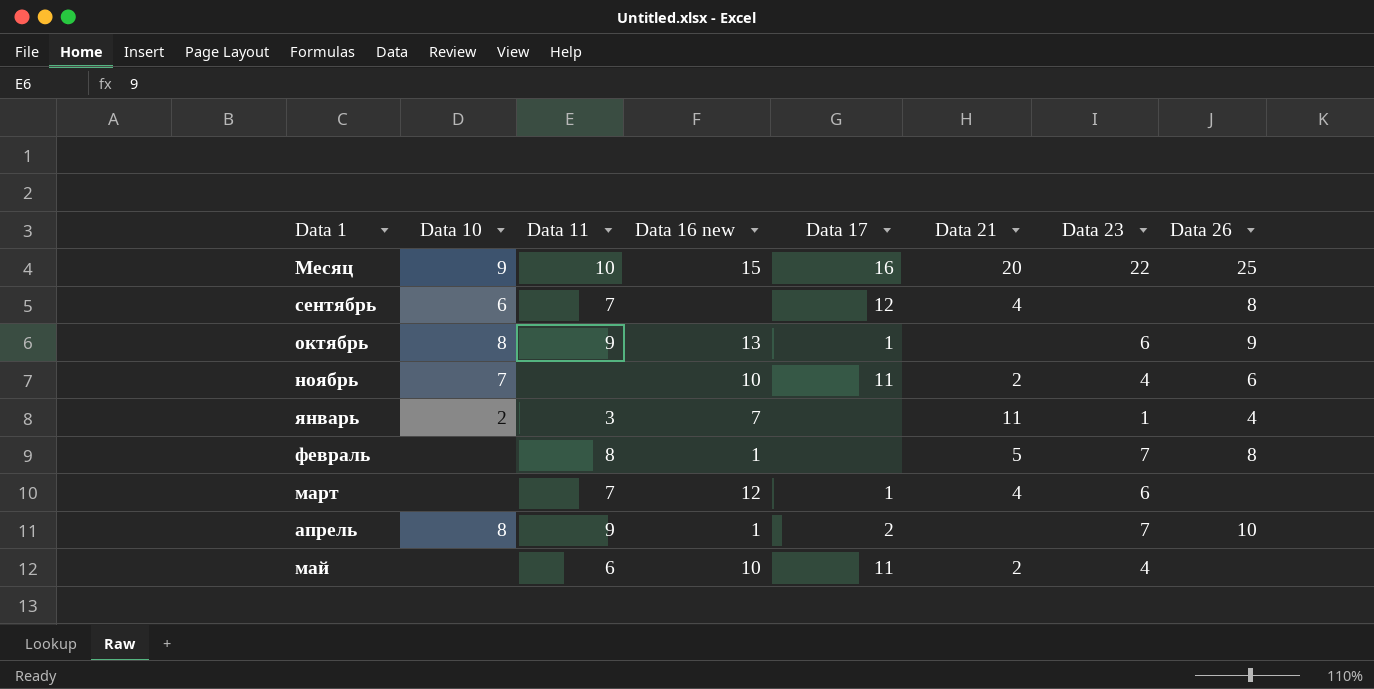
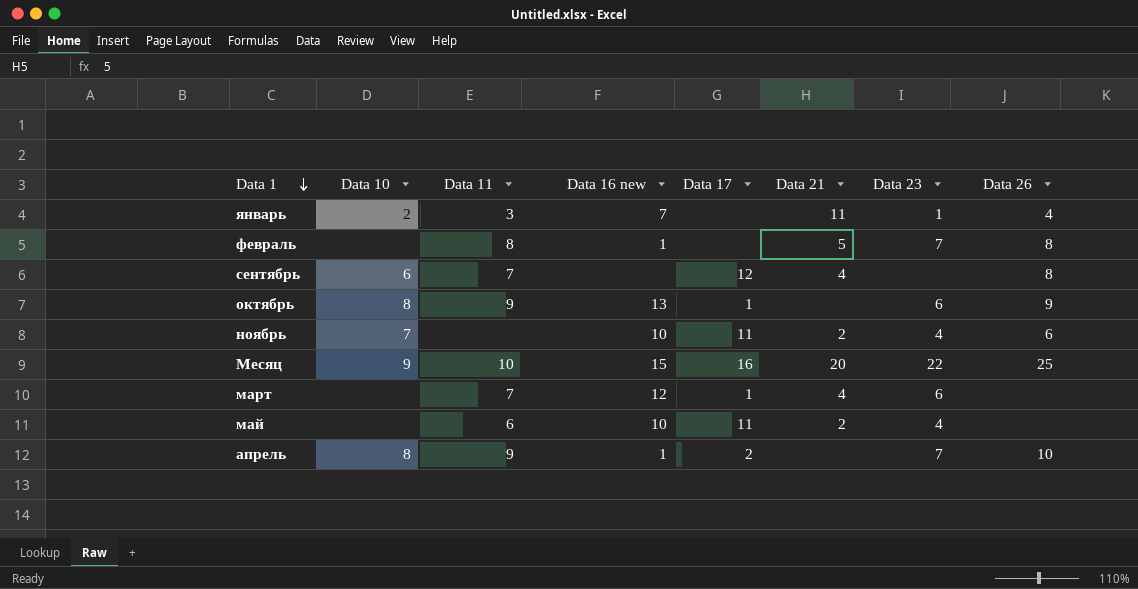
row order: none -> Data 1 descending

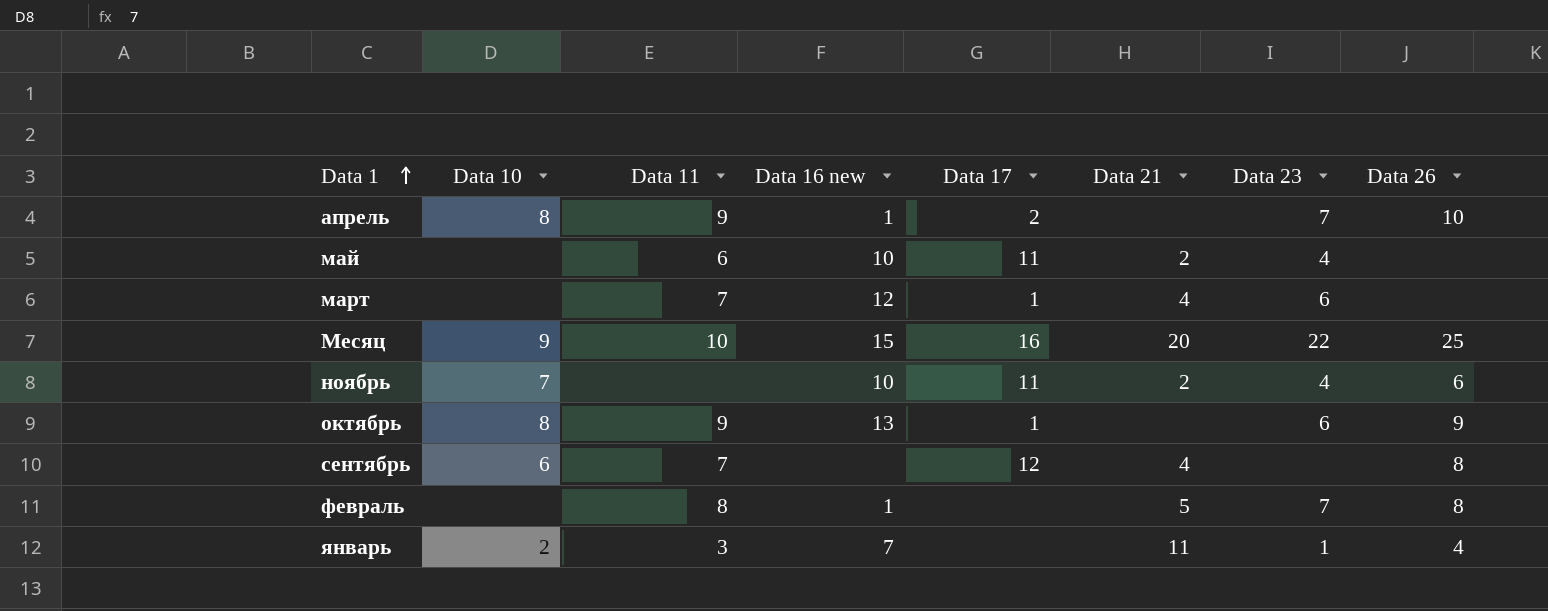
row order: Data 1 descending -> Data 1 ascending

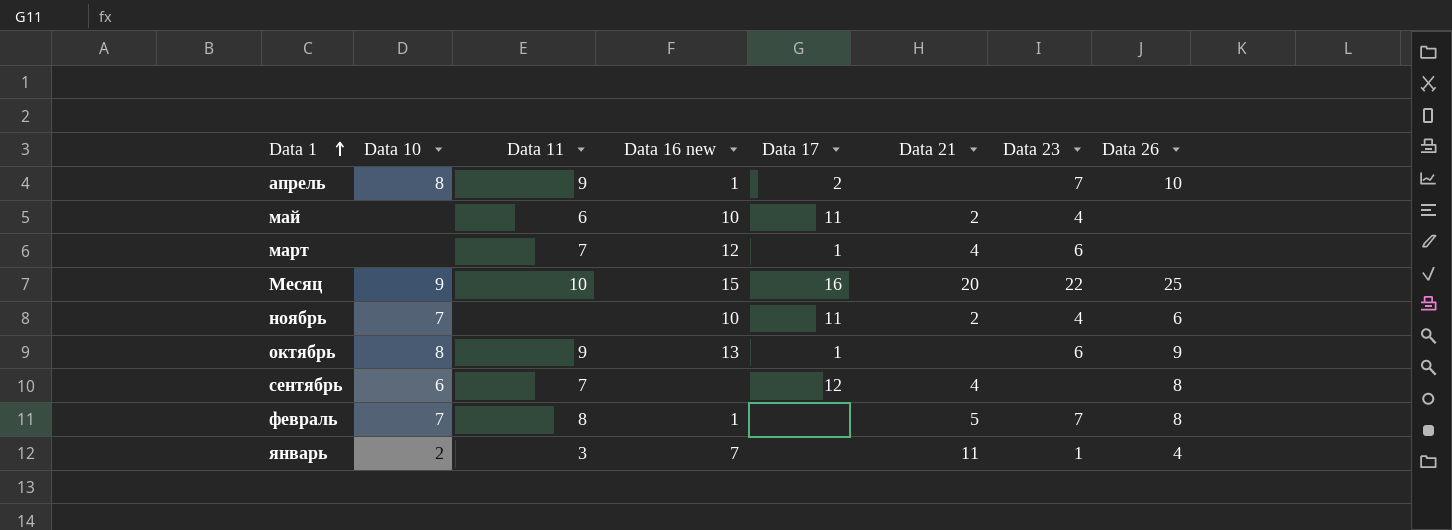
февраль | Data 10: none -> 7

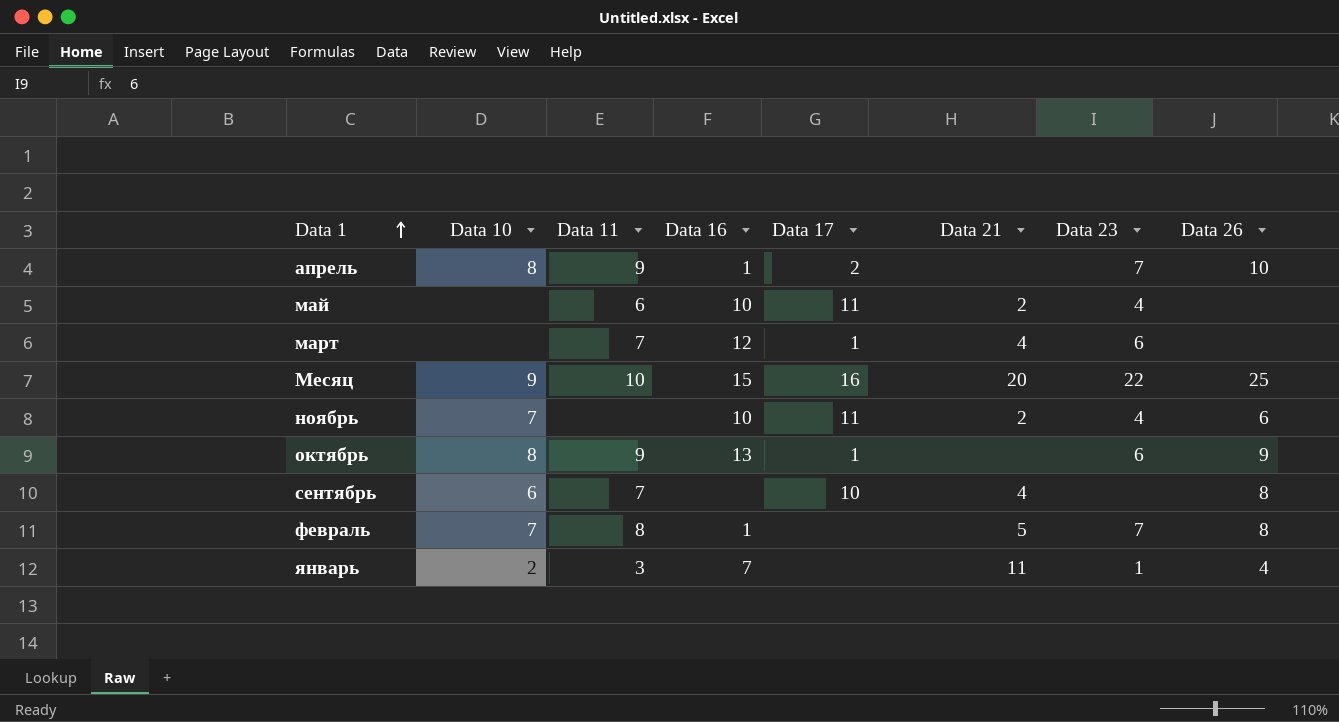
column name: Data 16 new -> Data 16
сентябрь | Data 17: 12 -> 10

